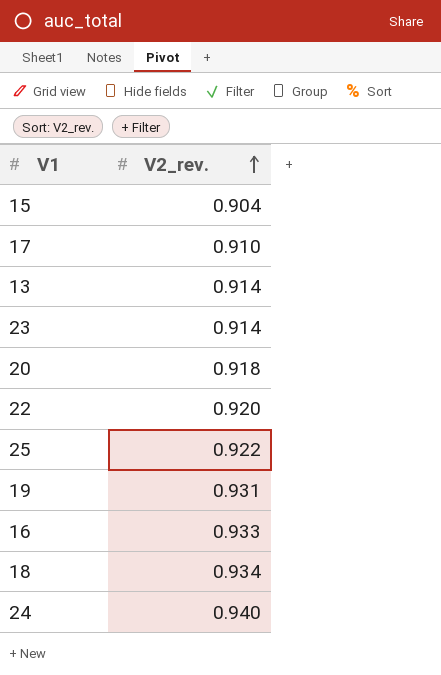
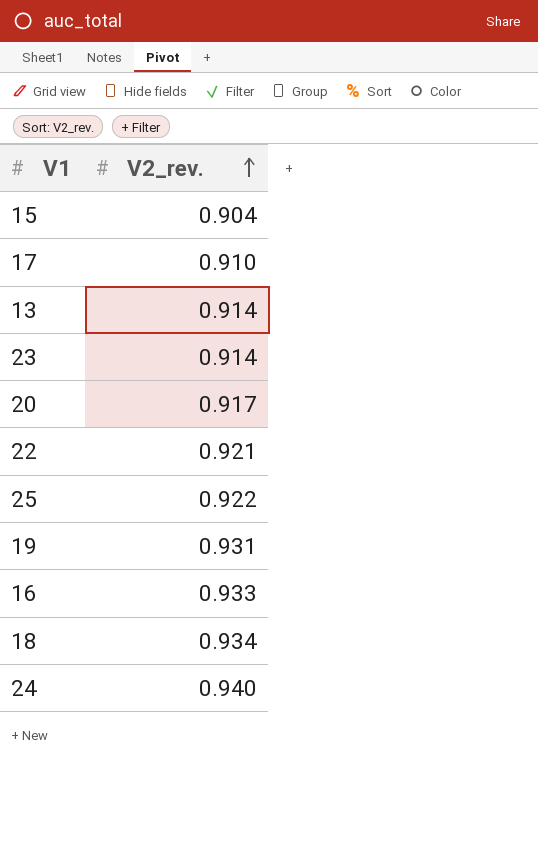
20 | V2_rev.: 0.918 -> 0.917
22 | V2_rev.: 0.920 -> 0.921

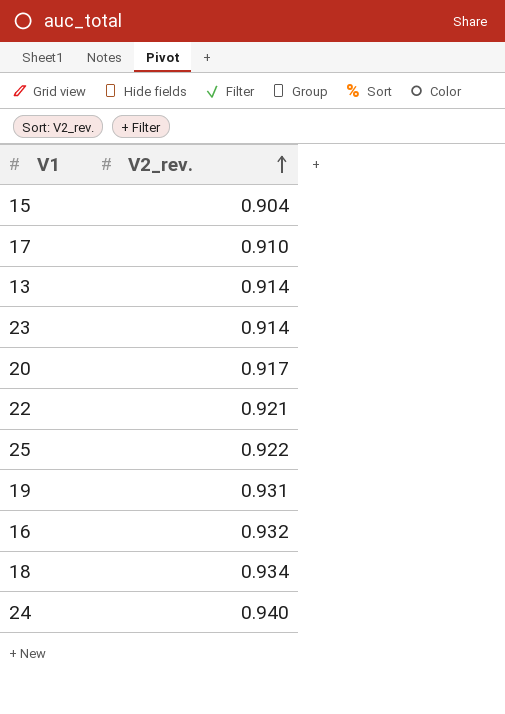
16 | V2_rev.: 0.933 -> 0.932

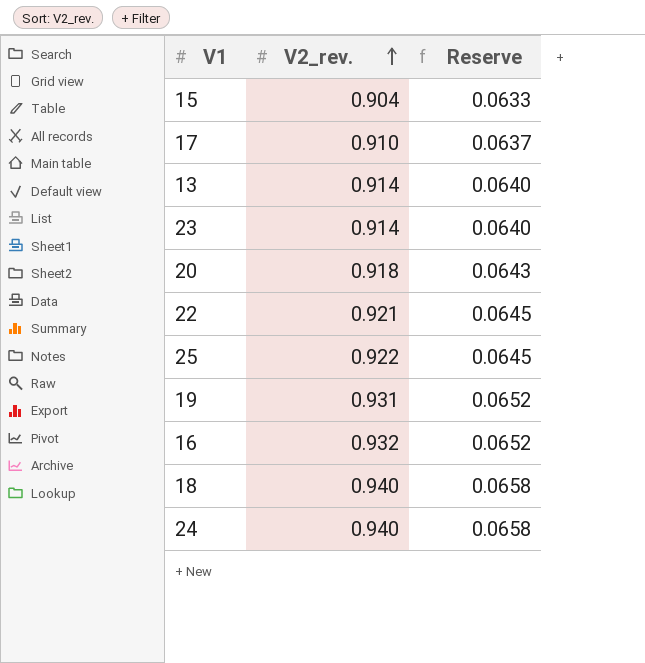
column Reserve | formula: none -> [V2_rev.] * 0.07
20 | V2_rev.: 0.917 -> 0.918
18 | V2_rev.: 0.934 -> 0.940

